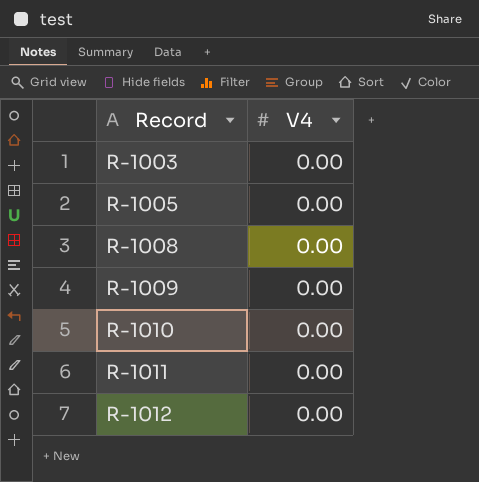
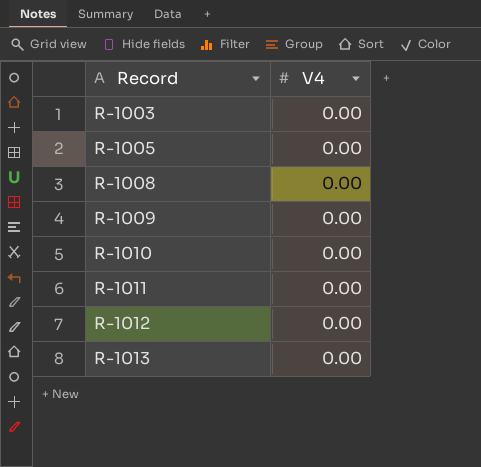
row R-1013: none -> 0.00

